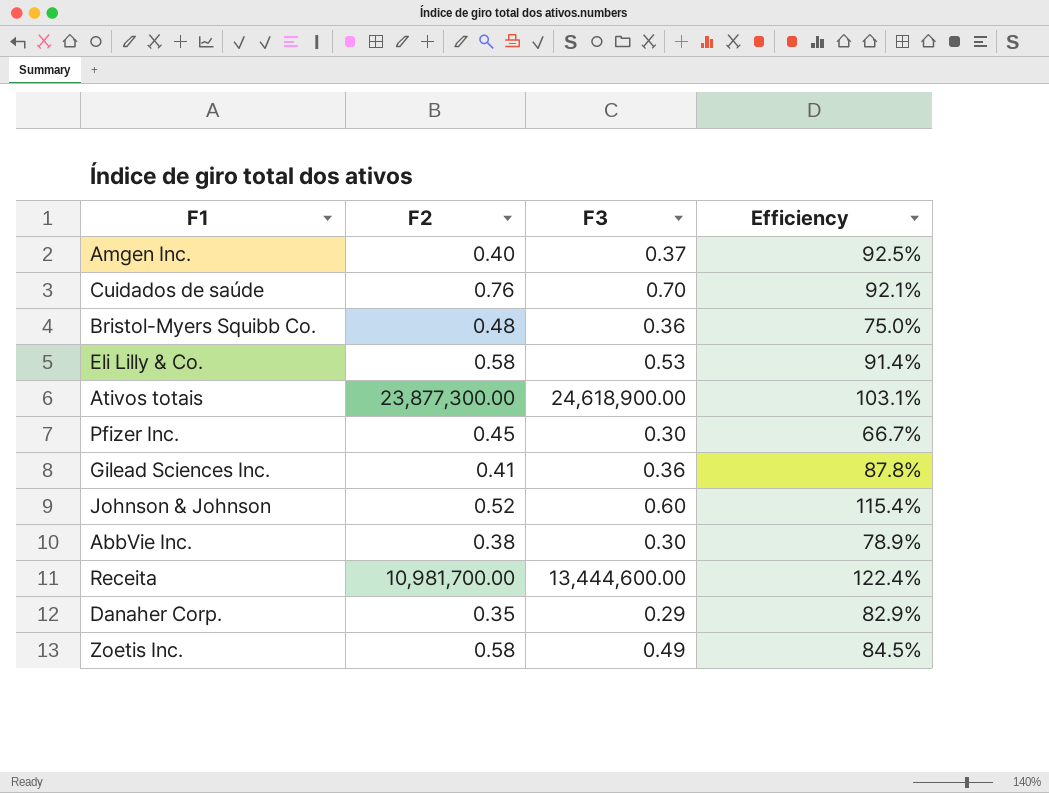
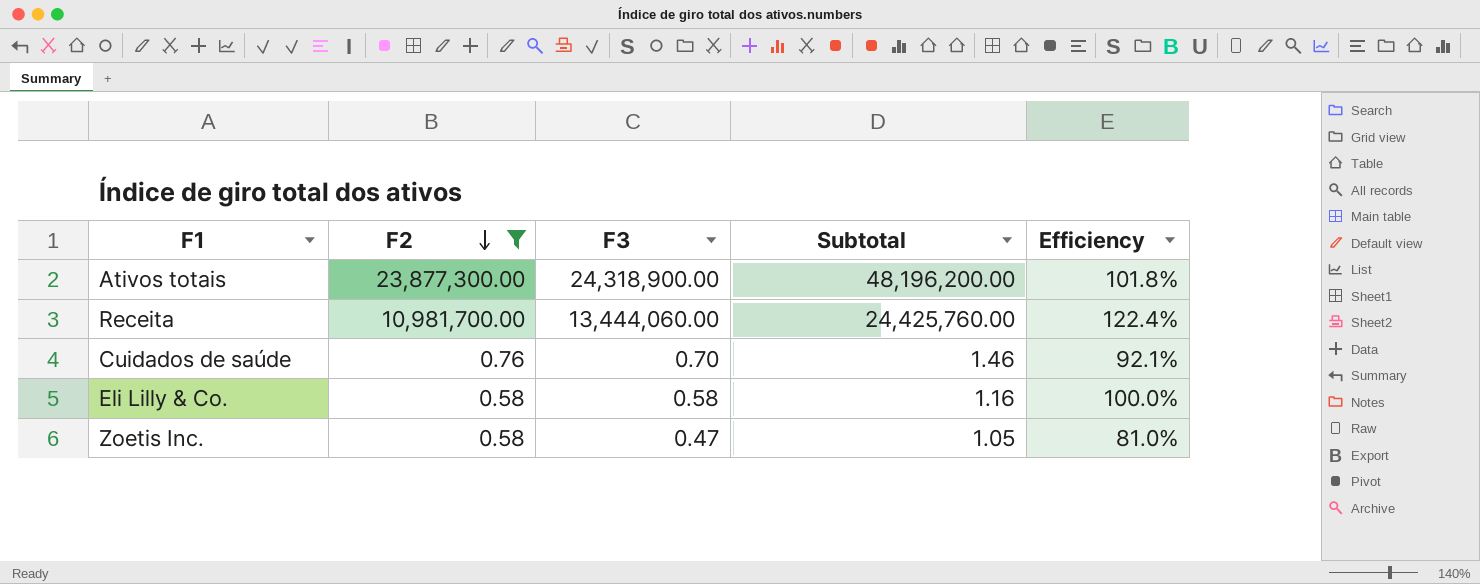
filter: none -> F2 >= 0.58
row order: none -> F2 descending
column Subtotal | formula: none -> [F2] + [F3]
Ativos totais | F3: 24,618,900.00 -> 24,318,900.00
Ativos totais | Efficiency: 103.1% -> 101.8%
Receita | F3: 13,444,600.00 -> 13,444,060.00
Eli Lilly & Co. | F3: 0.53 -> 0.58
Eli Lilly & Co. | Efficiency: 91.4% -> 100.0%
Zoetis Inc. | F3: 0.49 -> 0.47
Zoetis Inc. | Efficiency: 84.5% -> 81.0%

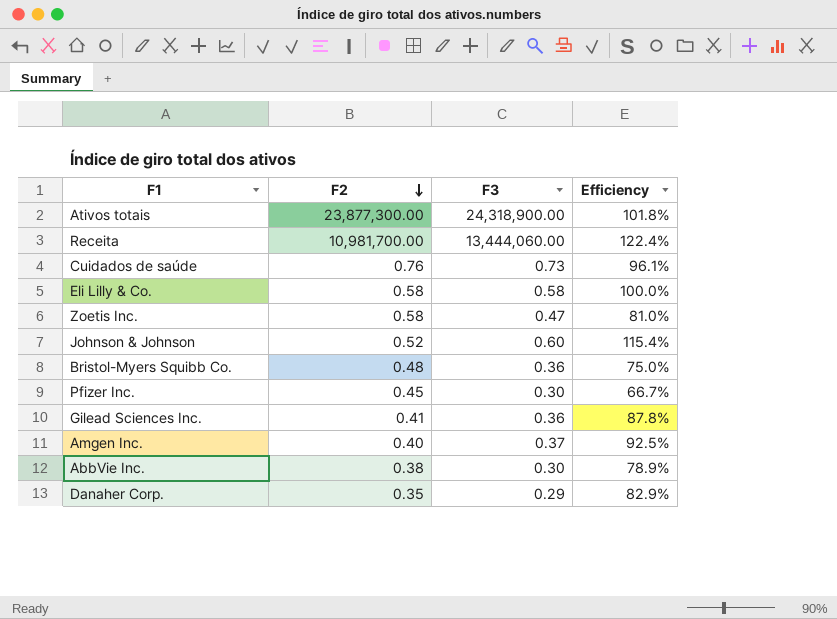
filter: F2 >= 0.58 -> none
column Subtotal | formula: [F2] + [F3] -> none
Cuidados de saúde | F3: 0.70 -> 0.73
Cuidados de saúde | Efficiency: 92.1% -> 96.1%

